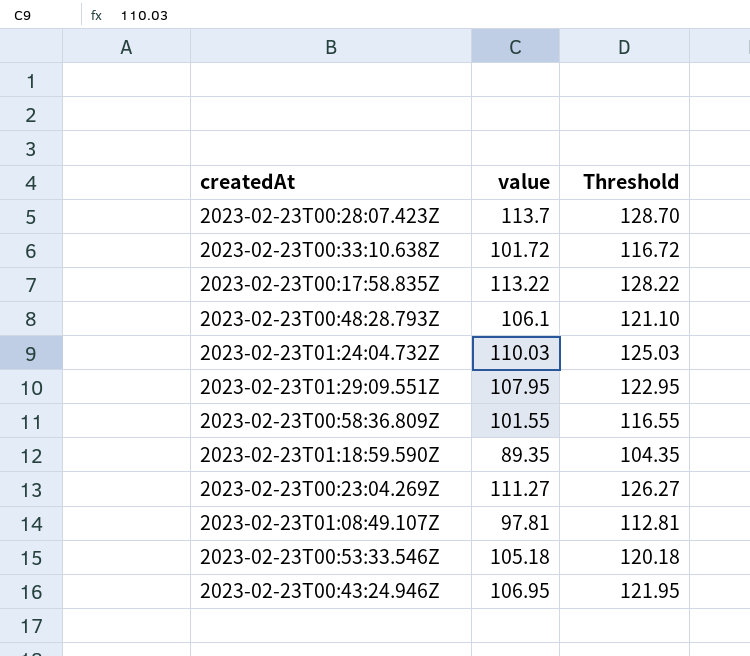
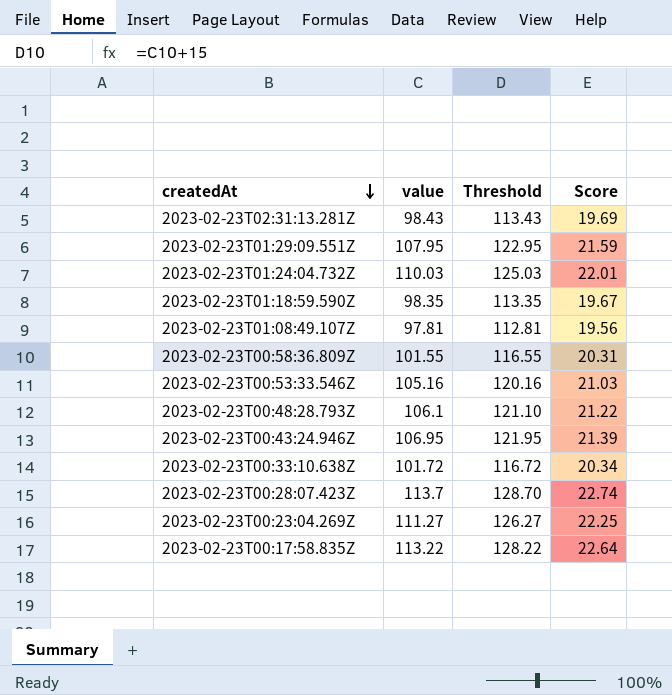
row order: none -> createdAt descending
column Score | formula: none -> [value] * 0.2
row 2023-02-23T02:31:13.281Z: none -> 98.43 | 113.43 | 19.69
2023-02-23T01:18:59.590Z | value: 89.35 -> 98.35
2023-02-23T01:18:59.590Z | Threshold: 104.35 -> 113.35
2023-02-23T00:53:33.546Z | value: 105.18 -> 105.16
2023-02-23T00:53:33.546Z | Threshold: 120.18 -> 120.16

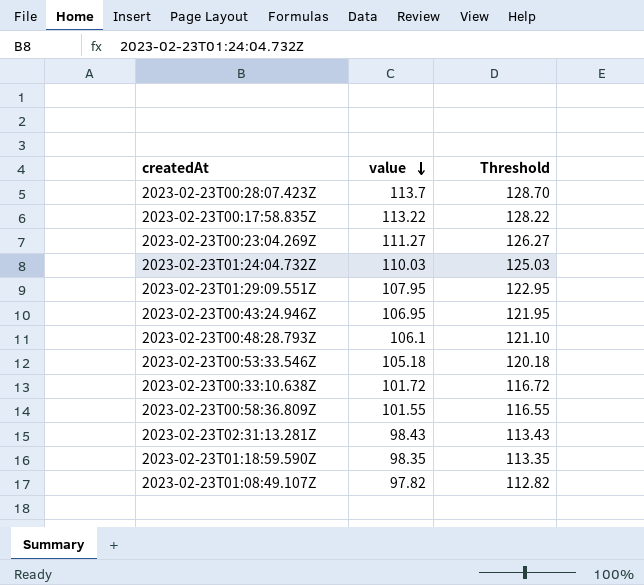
row order: createdAt descending -> value descending
column Score | formula: [value] * 0.2 -> none
2023-02-23T00:53:33.546Z | value: 105.16 -> 105.18
2023-02-23T00:53:33.546Z | Threshold: 120.16 -> 120.18
2023-02-23T01:08:49.107Z | value: 97.81 -> 97.82
2023-02-23T01:08:49.107Z | Threshold: 112.81 -> 112.82

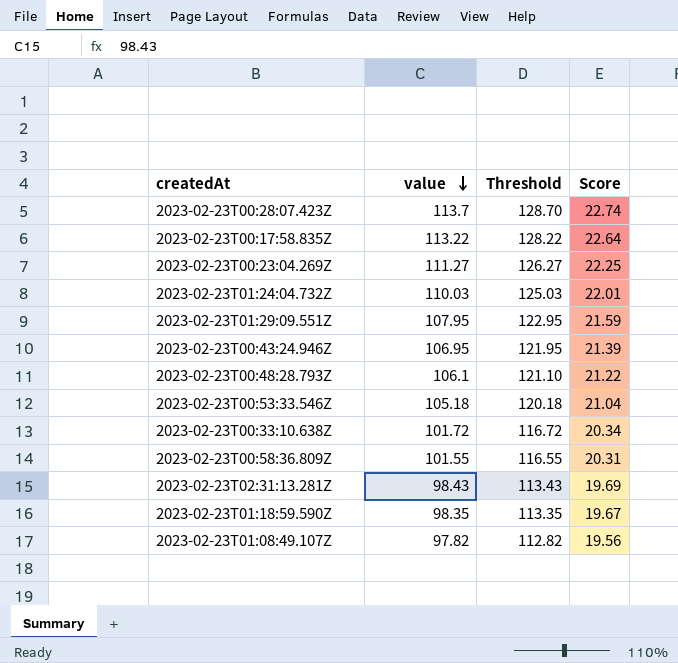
column Score | formula: none -> [value] * 0.2

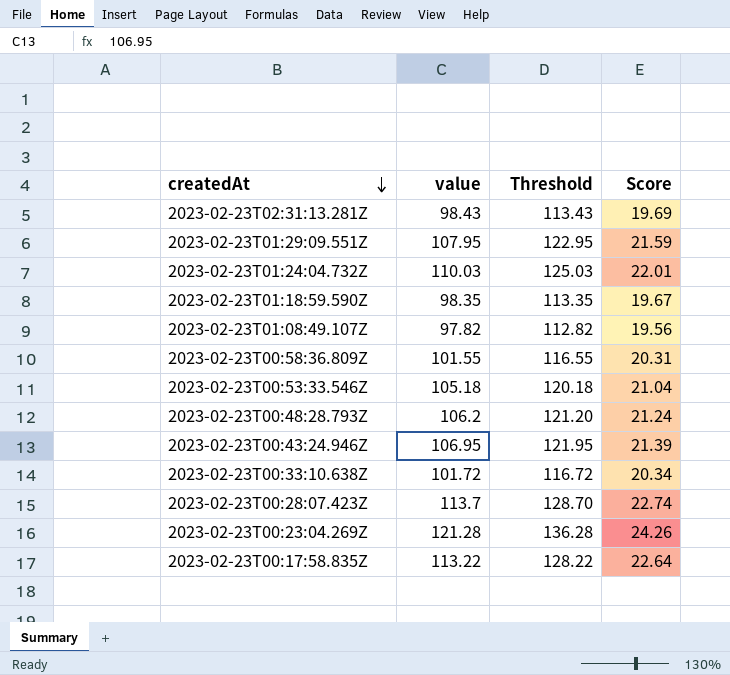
row order: value descending -> createdAt descending
2023-02-23T00:48:28.793Z | value: 106.1 -> 106.2
2023-02-23T00:48:28.793Z | Threshold: 121.10 -> 121.20
2023-02-23T00:48:28.793Z | Score: 21.22 -> 21.24
2023-02-23T00:23:04.269Z | value: 111.27 -> 121.28
2023-02-23T00:23:04.269Z | Threshold: 126.27 -> 136.28
2023-02-23T00:23:04.269Z | Score: 22.25 -> 24.26

